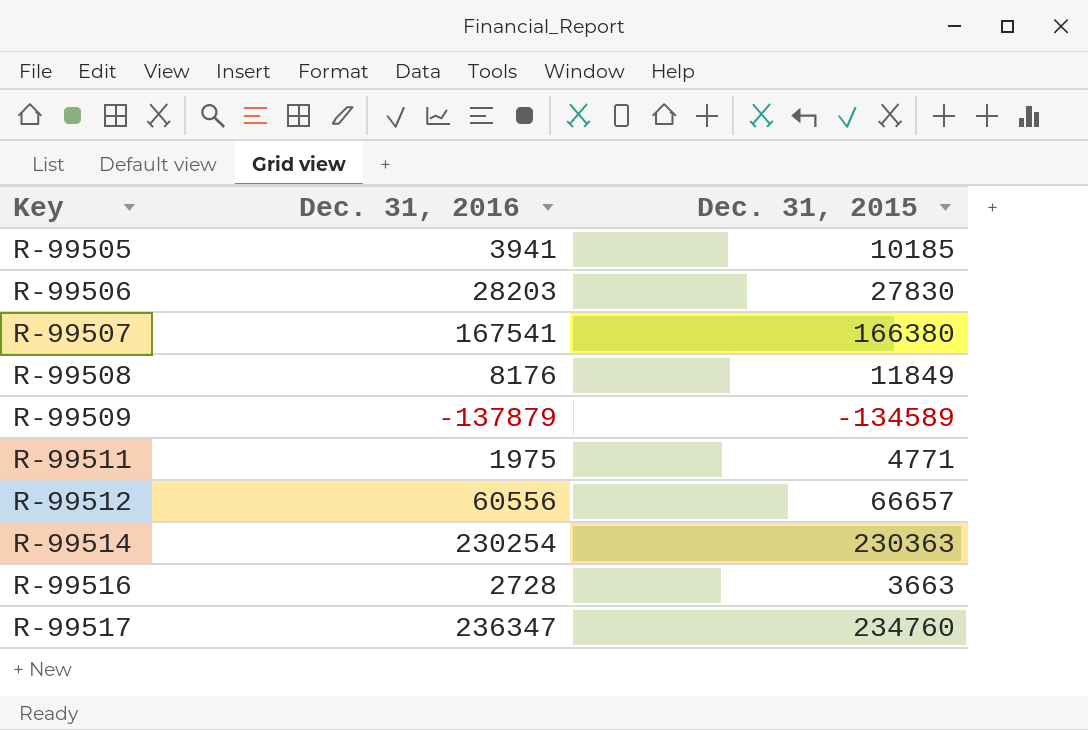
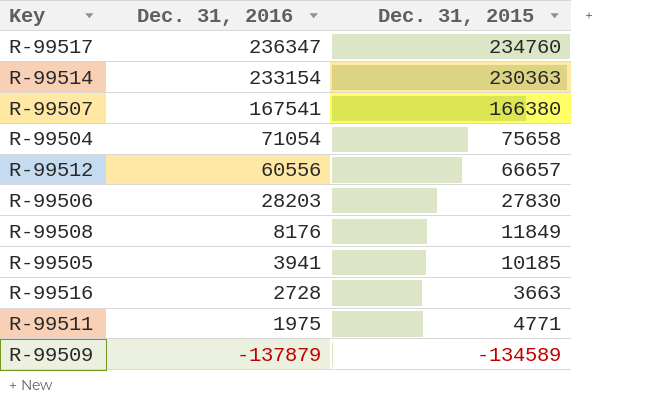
row order: Key ascending -> Dec. 31, 2016 descending
R-99514 | Dec. 31, 2016: 230254 -> 233154
row R-99504: none -> 71054 | 75658

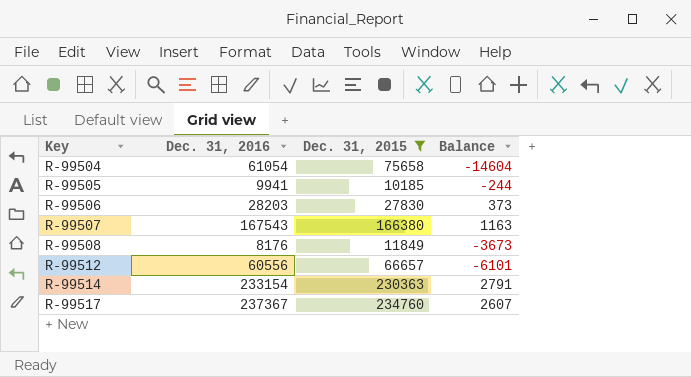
filter: none -> Dec. 31, 2015 >= 10185
row order: Dec. 31, 2016 descending -> Key ascending
column Balance | formula: none -> [Dec. 31, 2016] - [Dec. 31, 2015]
R-99504 | Dec. 31, 2016: 71054 -> 61054
R-99505 | Dec. 31, 2016: 3941 -> 9941
R-99507 | Dec. 31, 2016: 167541 -> 167543
R-99517 | Dec. 31, 2016: 236347 -> 237367

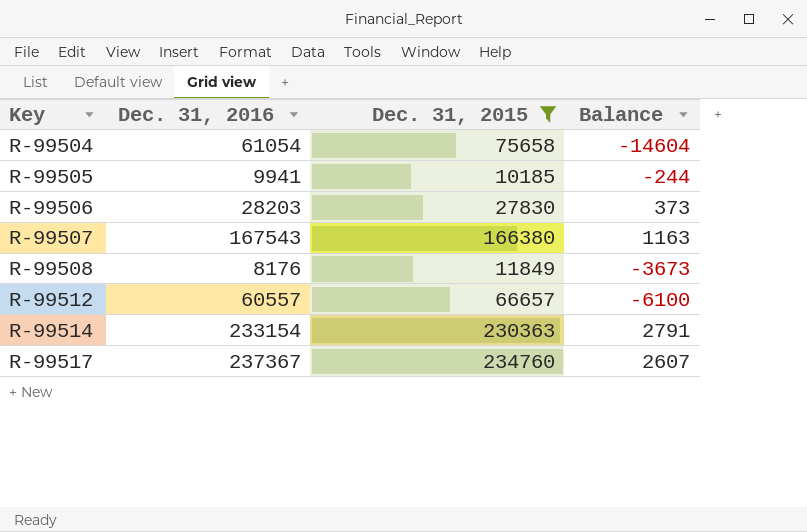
R-99512 | Dec. 31, 2016: 60556 -> 60557
R-99512 | Balance: -6101 -> -6100

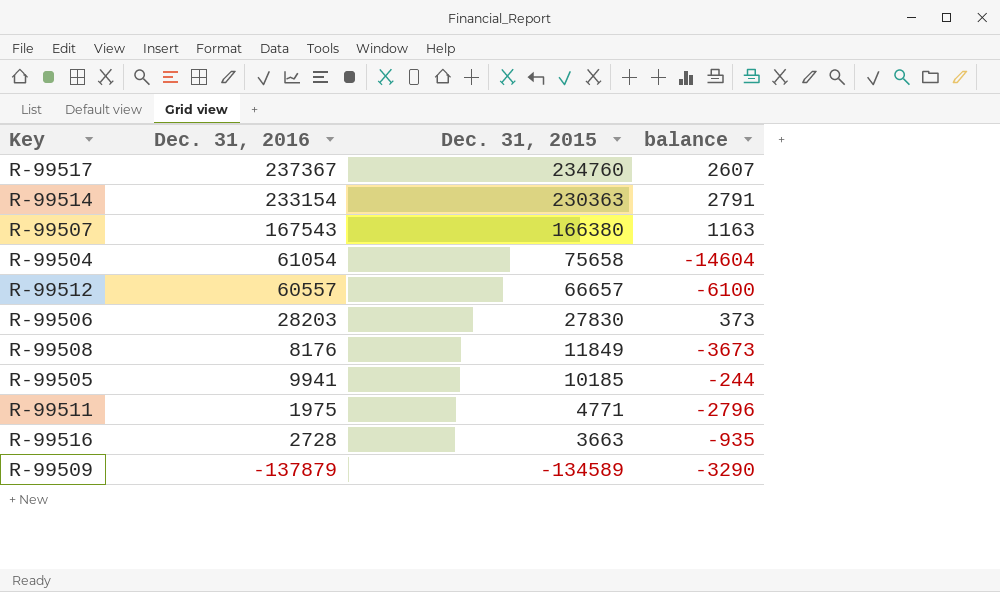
filter: Dec. 31, 2015 >= 10185 -> none
row order: Key ascending -> Dec. 31, 2015 descending
column name: Balance -> balance

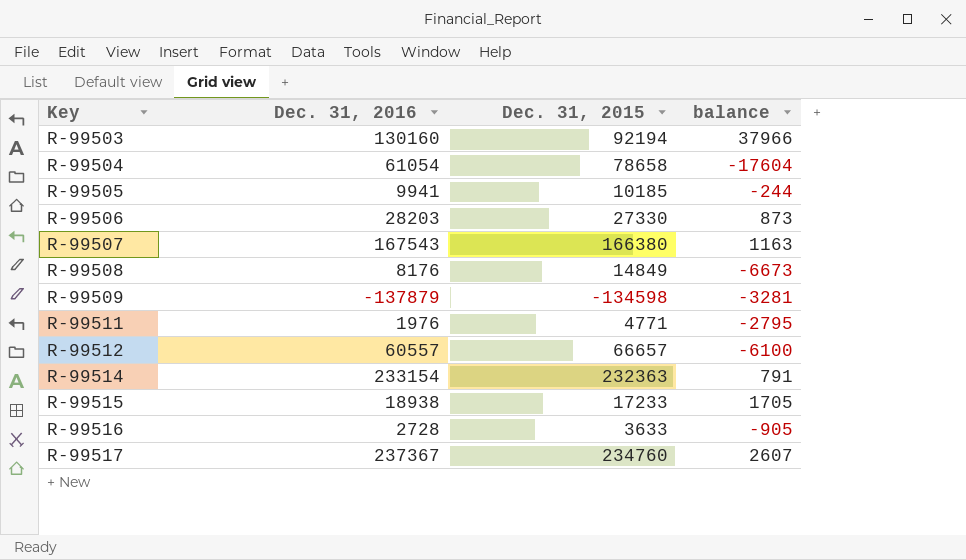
row order: Dec. 31, 2015 descending -> Key ascending
row R-99503: none -> 130160 | 92194 | 37966
R-99504 | Dec. 31, 2015: 75658 -> 78658
R-99504 | balance: -14604 -> -17604
R-99506 | Dec. 31, 2015: 27830 -> 27330
R-99506 | balance: 373 -> 873
R-99508 | Dec. 31, 2015: 11849 -> 14849
R-99508 | balance: -3673 -> -6673
R-99509 | Dec. 31, 2015: -134589 -> -134598
R-99509 | balance: -3290 -> -3281
R-99511 | Dec. 31, 2016: 1975 -> 1976
R-99511 | balance: -2796 -> -2795
R-99514 | Dec. 31, 2015: 230363 -> 232363
R-99514 | balance: 2791 -> 791
row R-99515: none -> 18938 | 17233 | 1705
R-99516 | Dec. 31, 2015: 3663 -> 3633
R-99516 | balance: -935 -> -905

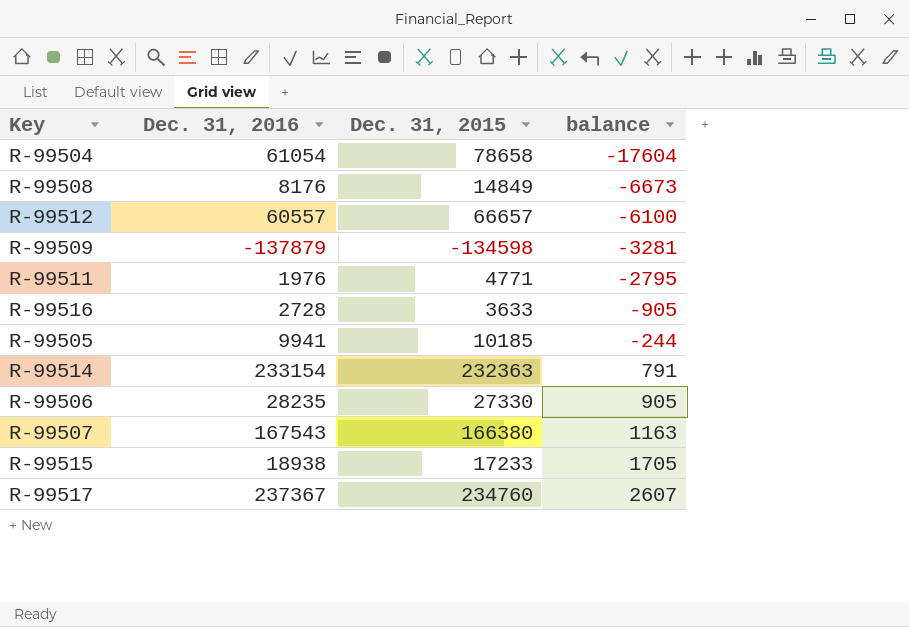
row order: Key ascending -> balance ascending
row R-99503: 130160 | 92194 | 37966 -> none
R-99506 | Dec. 31, 2016: 28203 -> 28235
R-99506 | balance: 873 -> 905

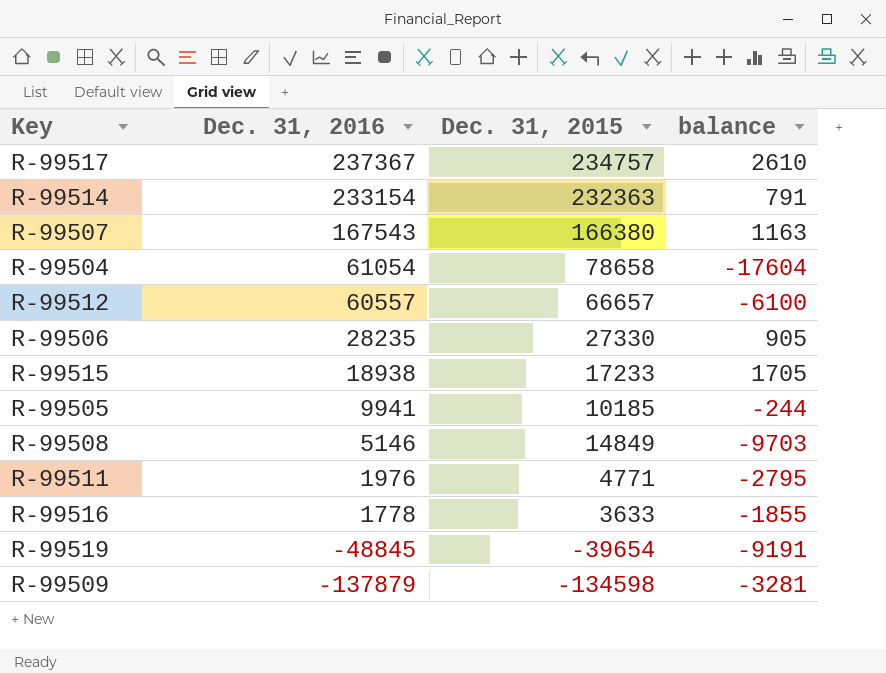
row order: balance ascending -> Dec. 31, 2016 descending
R-99517 | Dec. 31, 2015: 234760 -> 234757
R-99517 | balance: 2607 -> 2610
R-99508 | Dec. 31, 2016: 8176 -> 5146
R-99508 | balance: -6673 -> -9703
R-99516 | Dec. 31, 2016: 2728 -> 1778
R-99516 | balance: -905 -> -1855
row R-99519: none -> -48845 | -39654 | -9191

